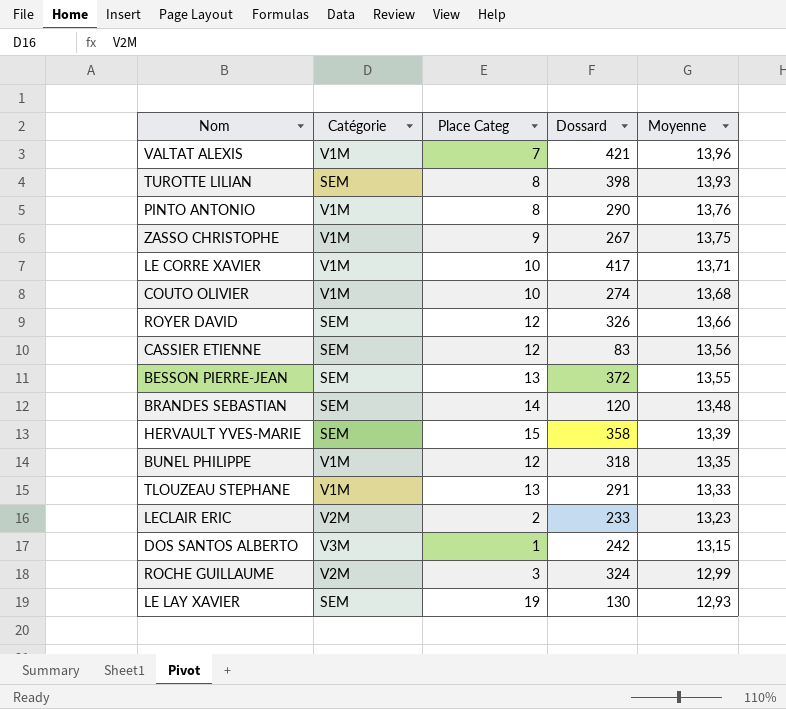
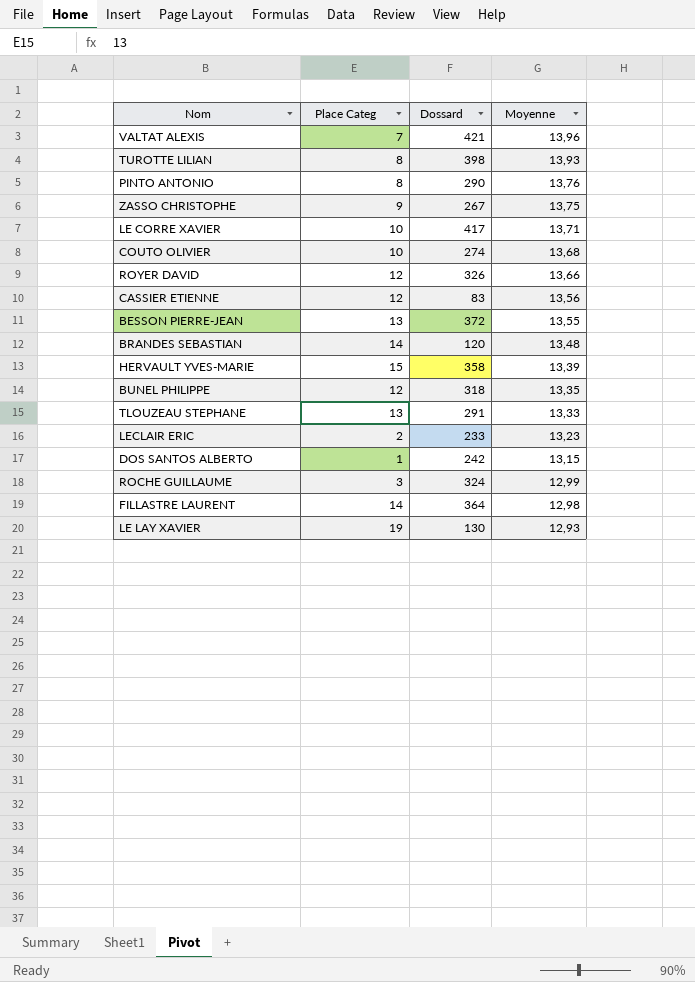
column Catégorie | position: 2 -> none
row FILLASTRE LAURENT: none -> 14 | 364 | 12,98

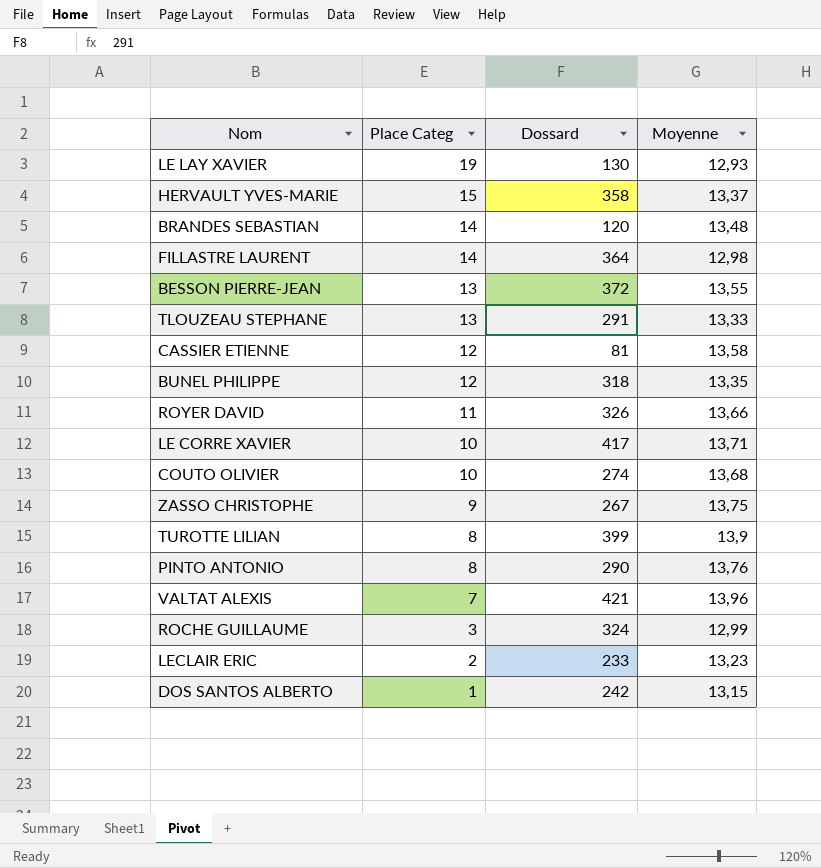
row order: Moyenne descending -> Place Categ descending
HERVAULT YVES-MARIE | Moyenne: 13,39 -> 13,37
CASSIER ETIENNE | Dossard: 83 -> 81
CASSIER ETIENNE | Moyenne: 13,56 -> 13,58
ROYER DAVID | Place Categ: 12 -> 11
TUROTTE LILIAN | Dossard: 398 -> 399
TUROTTE LILIAN | Moyenne: 13,93 -> 13,9

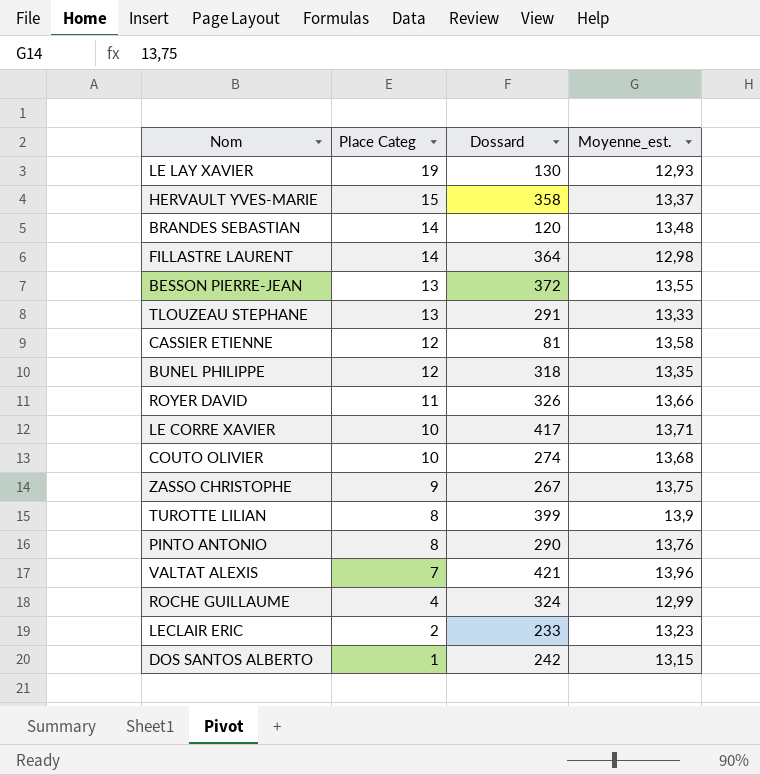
column name: Moyenne -> Moyenne_est.
ROCHE GUILLAUME | Place Categ: 3 -> 4

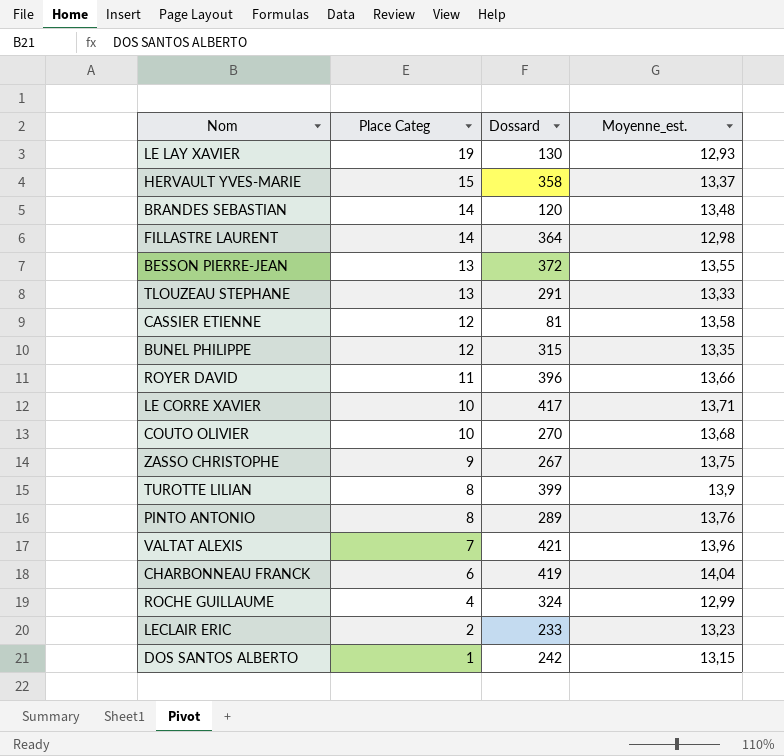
BUNEL PHILIPPE | Dossard: 318 -> 315
ROYER DAVID | Dossard: 326 -> 396
COUTO OLIVIER | Dossard: 274 -> 270
PINTO ANTONIO | Dossard: 290 -> 289
row CHARBONNEAU FRANCK: none -> 6 | 419 | 14,04

